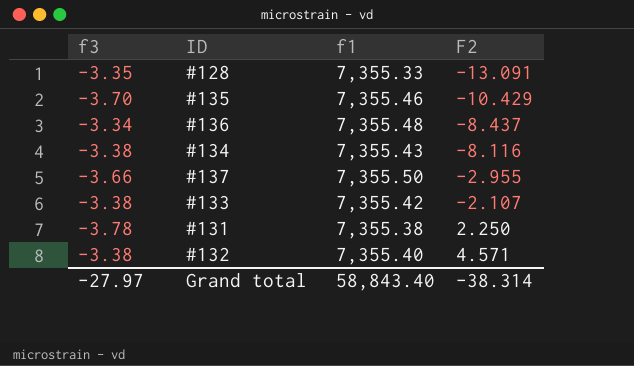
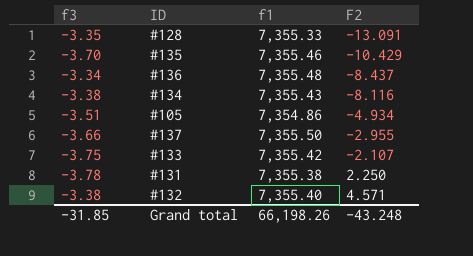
row #105: none -> -3.51 | 7,354.86 | -4.934
#133 | f3: -3.38 -> -3.75
Grand total | f3: -27.97 -> -31.85
Grand total | f1: 58,843.40 -> 66,198.26
Grand total | F2: -38.314 -> -43.248

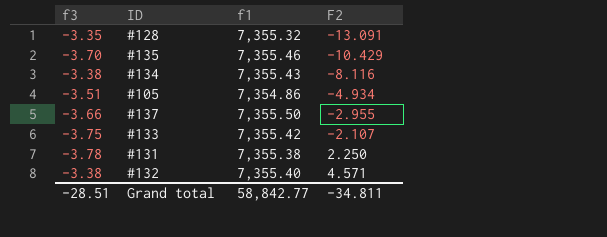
row #136: -3.34 | 7,355.48 | -8.437 -> none
#128 | f1: 7,355.33 -> 7,355.32
Grand total | f3: -31.85 -> -28.51
Grand total | f1: 66,198.26 -> 58,842.77
Grand total | F2: -43.248 -> -34.811

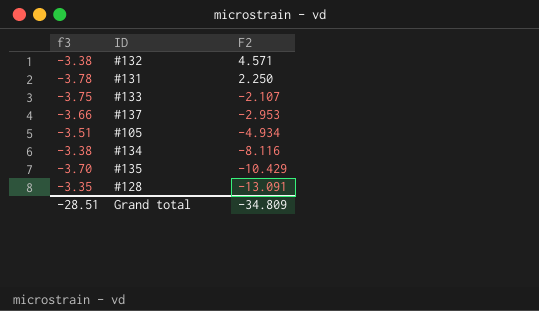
row order: F2 ascending -> F2 descending
column f1 | position: 3 -> none
#137 | F2: -2.955 -> -2.953
Grand total | F2: -34.811 -> -34.809

